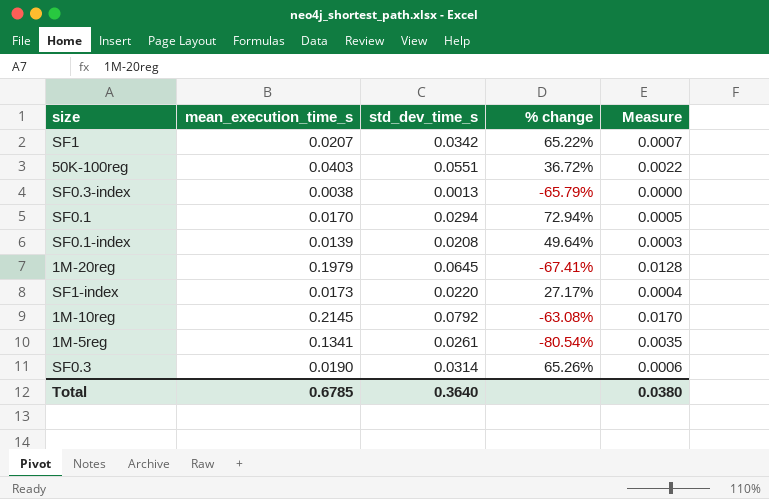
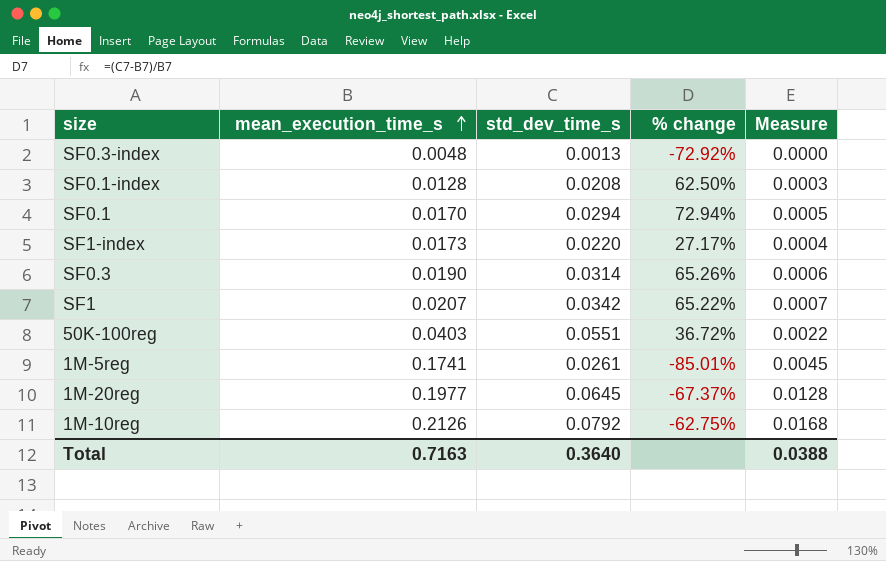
row order: none -> mean_execution_time_s ascending
SF0.3-index | mean_execution_time_s: 0.0038 -> 0.0048
SF0.3-index | % change: -65.79% -> -72.92%
SF0.1-index | mean_execution_time_s: 0.0139 -> 0.0128
SF0.1-index | % change: 49.64% -> 62.50%
1M-5reg | mean_execution_time_s: 0.1341 -> 0.1741
1M-5reg | % change: -80.54% -> -85.01%
1M-5reg | Measure: 0.0035 -> 0.0045
1M-20reg | mean_execution_time_s: 0.1979 -> 0.1977
1M-20reg | % change: -67.41% -> -67.37%
1M-10reg | mean_execution_time_s: 0.2145 -> 0.2126
1M-10reg | % change: -63.08% -> -62.75%
1M-10reg | Measure: 0.0170 -> 0.0168
Total | mean_execution_time_s: 0.6785 -> 0.7163
Total | Measure: 0.0380 -> 0.0388

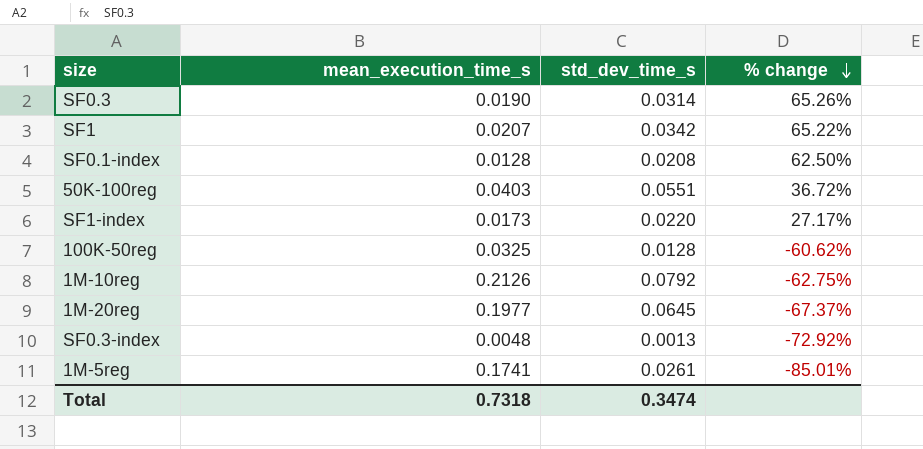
row order: mean_execution_time_s ascending -> % change descending
column Measure | formula: [mean_execution_time_s] * [std_dev_time_s] -> none
row SF0.1: 0.0170 | 0.0294 | 72.94% | 0.0005 -> none
row 100K-50reg: none -> 0.0325 | 0.0128 | -60.62%
Total | mean_execution_time_s: 0.7163 -> 0.7318
Total | std_dev_time_s: 0.3640 -> 0.3474

